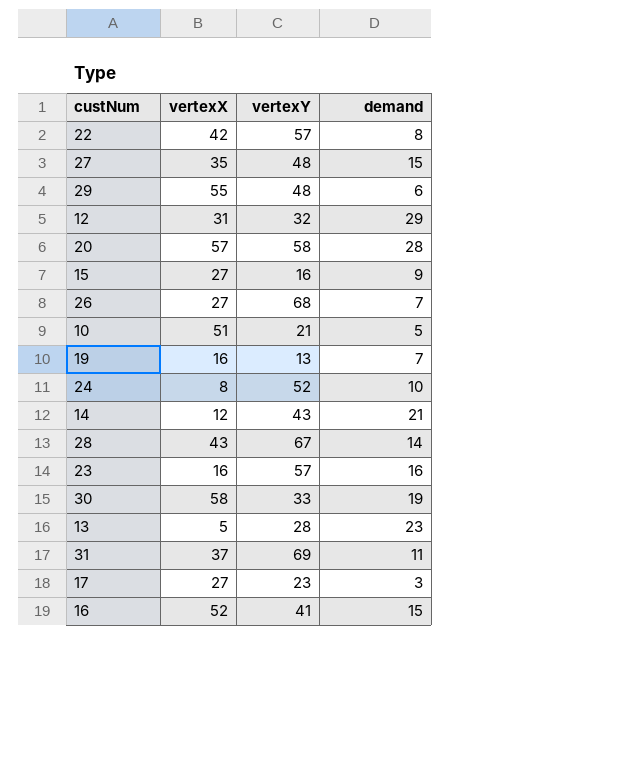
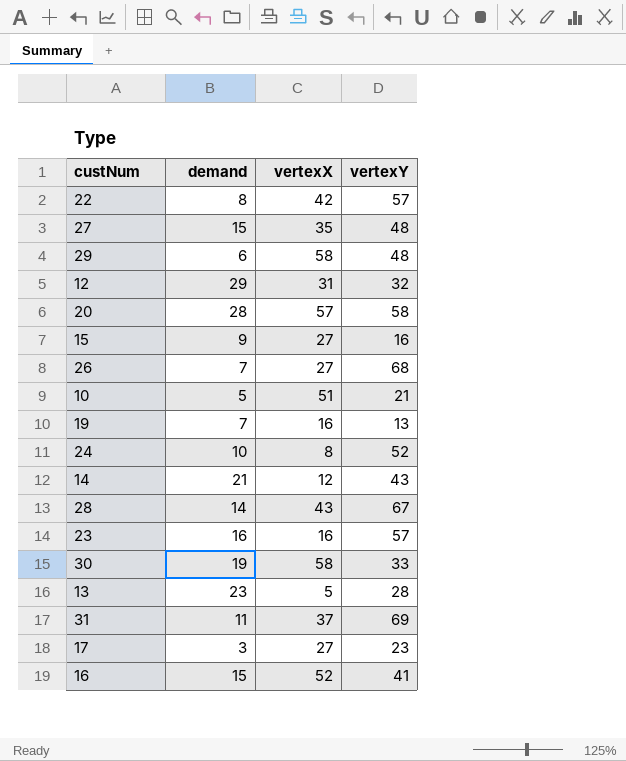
column demand | position: 4 -> 2
29 | vertexX: 55 -> 58

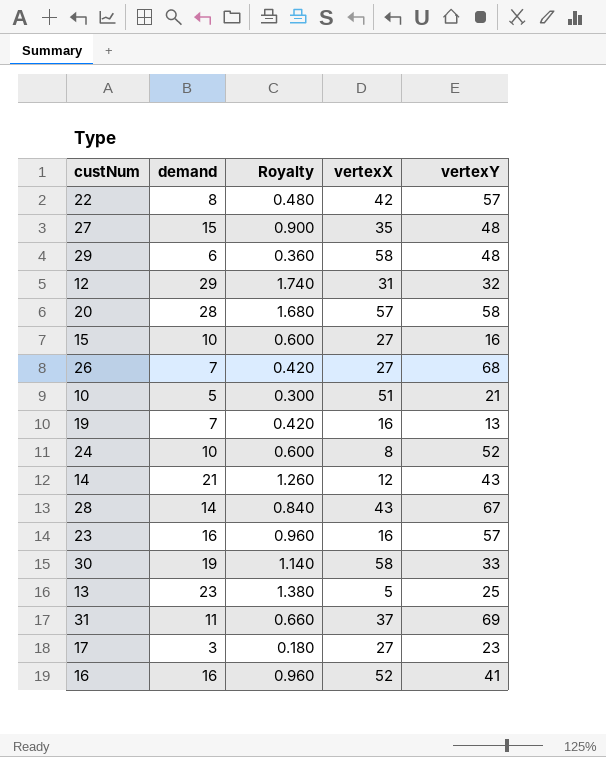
column Royalty | formula: none -> [demand] * 0.06
15 | demand: 9 -> 10
13 | vertexY: 28 -> 25
16 | demand: 15 -> 16

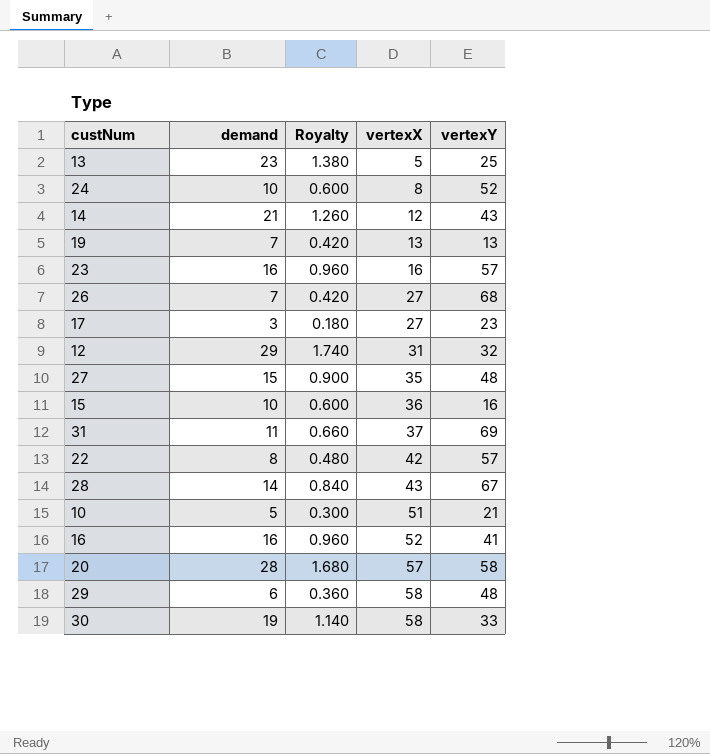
row order: none -> vertexX ascending
19 | vertexX: 16 -> 13
15 | vertexX: 27 -> 36

